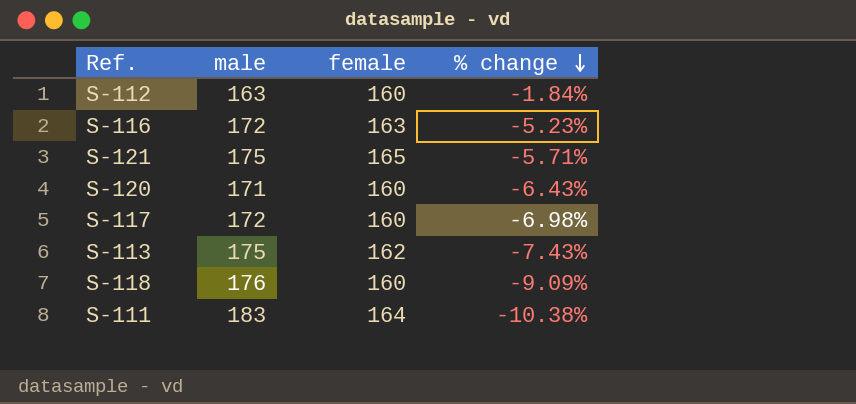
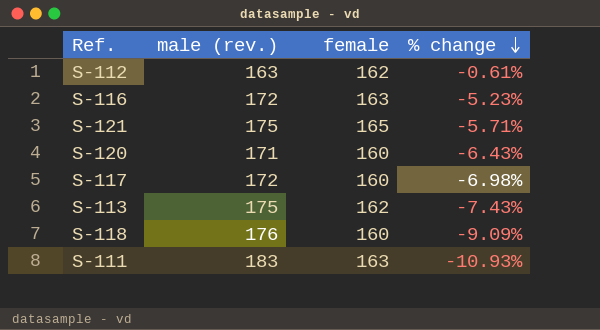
column name: male -> male (rev.)
S-112 | female: 160 -> 162
S-112 | % change: -1.84% -> -0.61%
S-111 | female: 164 -> 163
S-111 | % change: -10.38% -> -10.93%

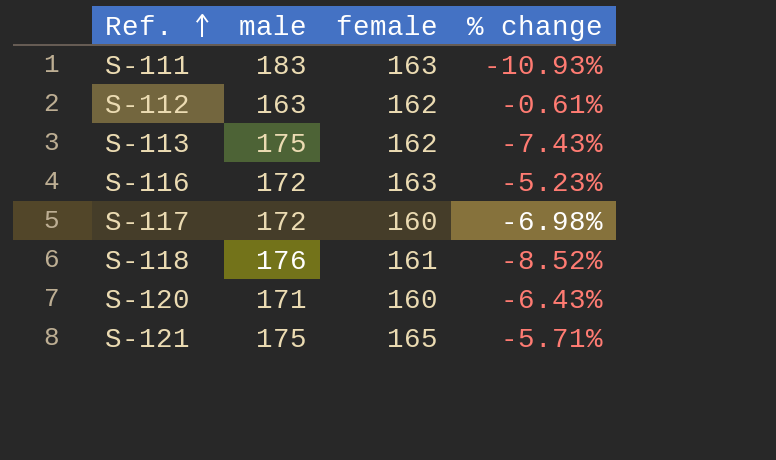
row order: % change descending -> Ref. ascending
column name: male (rev.) -> male
S-118 | female: 160 -> 161
S-118 | % change: -9.09% -> -8.52%

